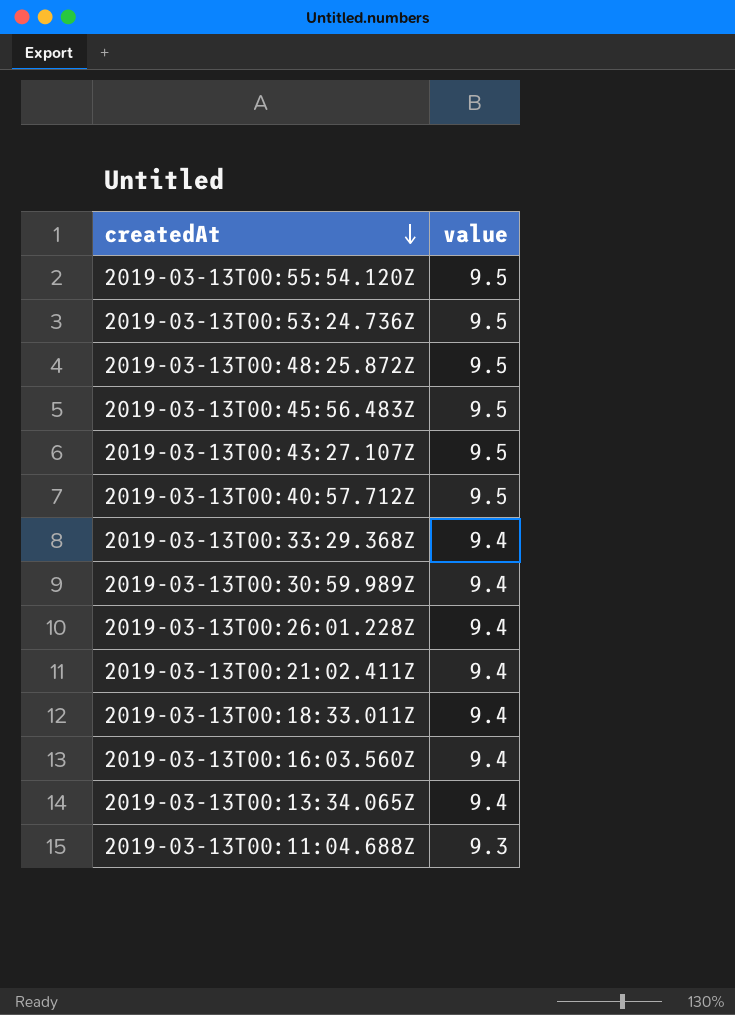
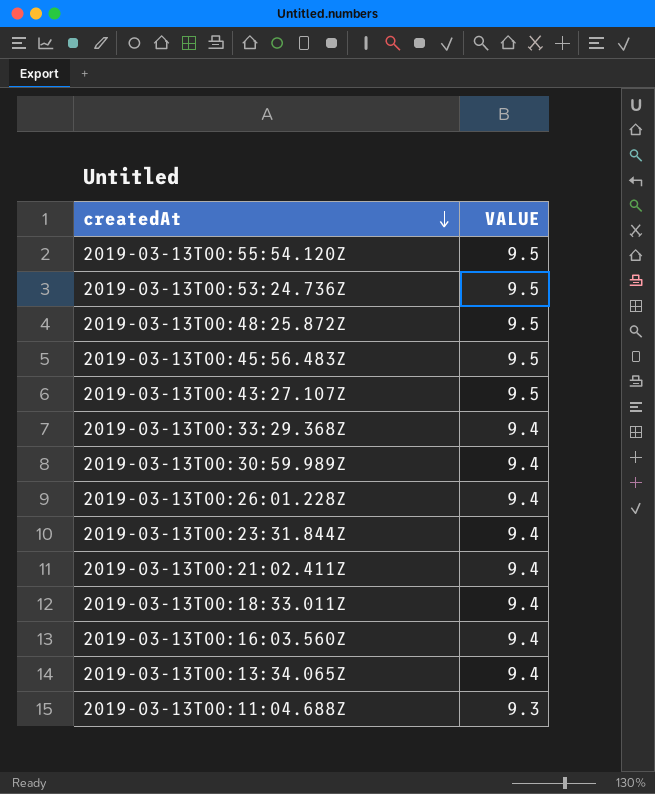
column name: value -> VALUE
row 2019-03-13T00:40:57.712Z: 9.5 -> none
row 2019-03-13T00:23:31.844Z: none -> 9.4

